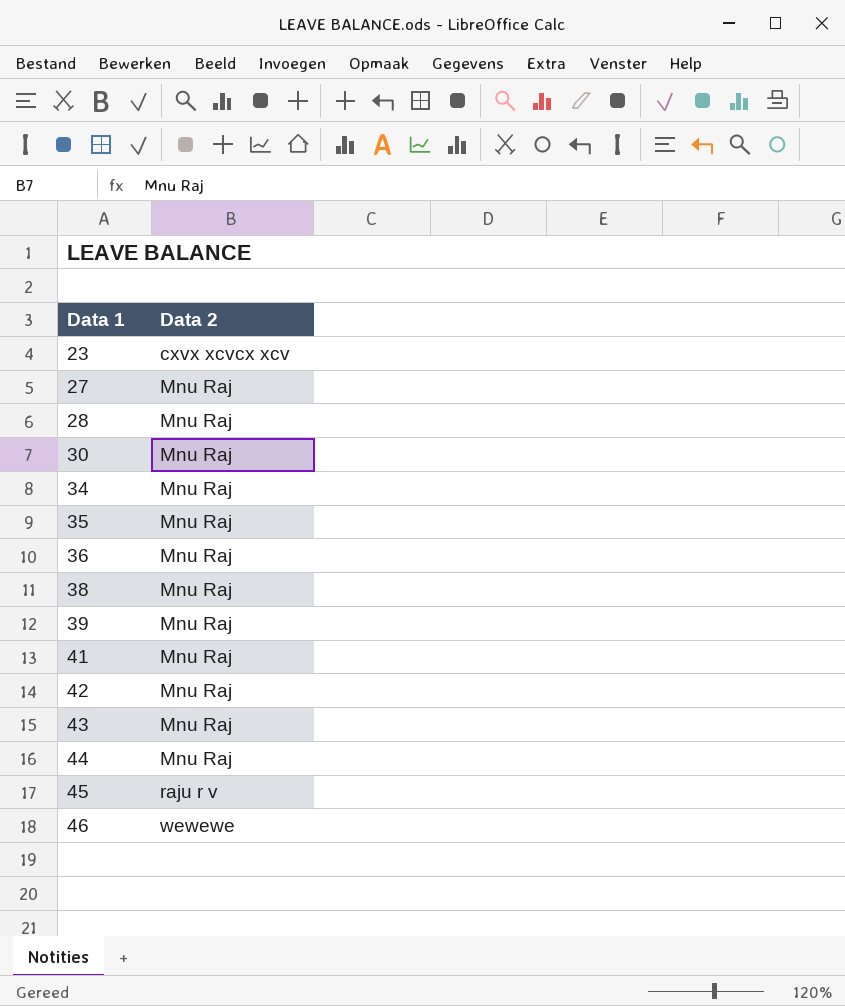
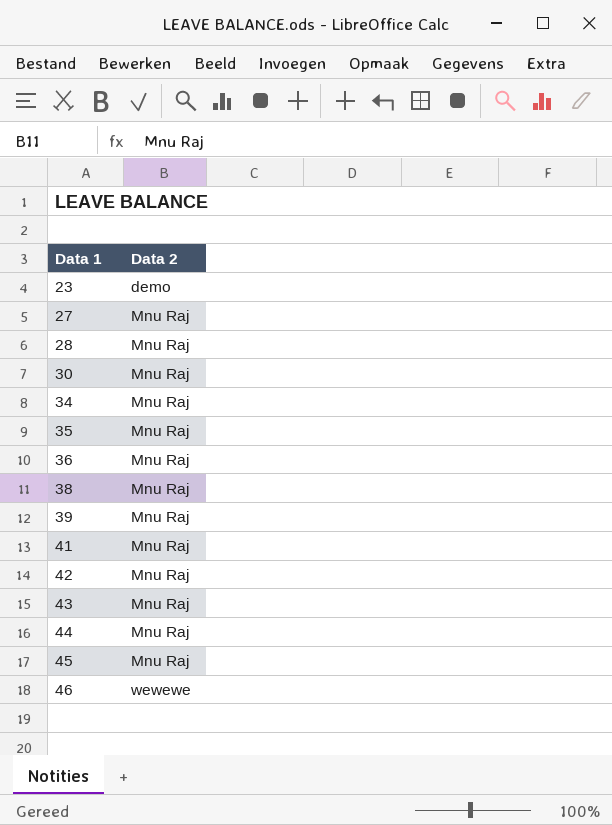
23 | Data 2: cxvx xcvcx xcv -> demo
45 | Data 2: raju r v -> Mnu Raj

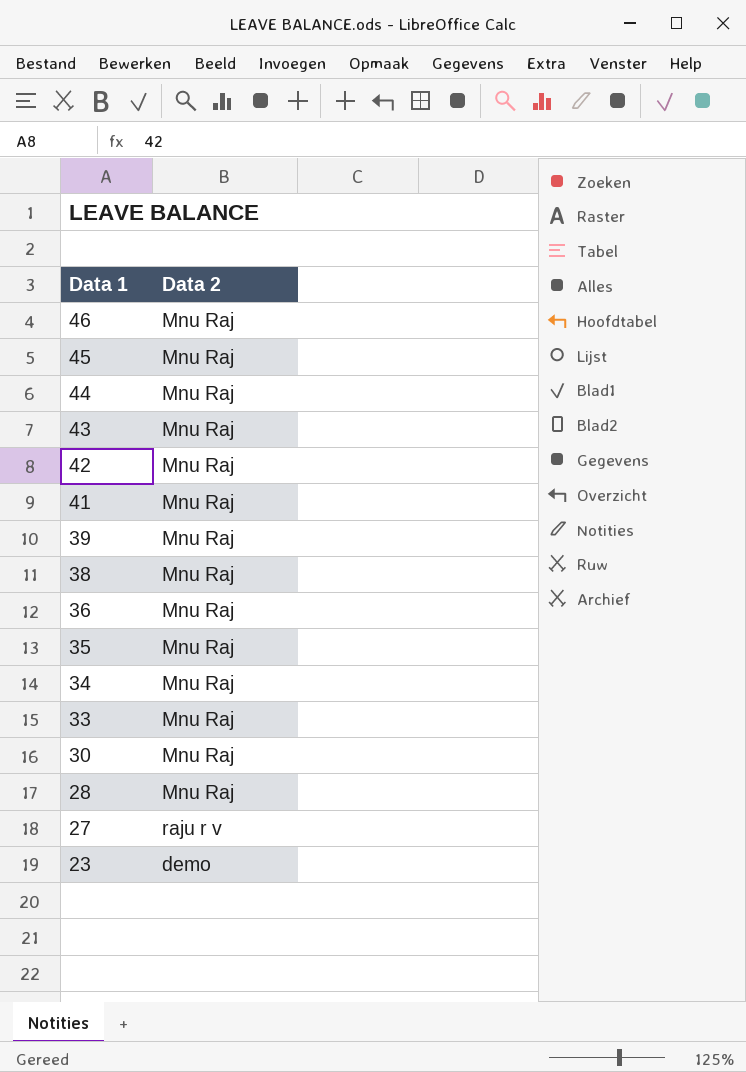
row order: Data 1 ascending -> Data 1 descending
46 | Data 2: wewewe -> Mnu Raj
row 33: none -> Mnu Raj
27 | Data 2: Mnu Raj -> raju r v

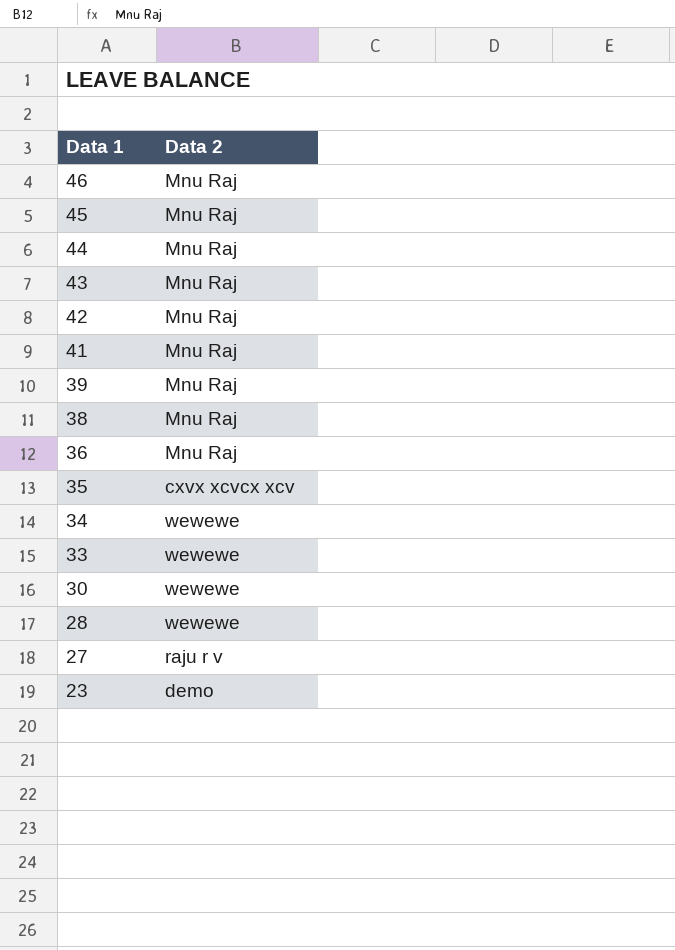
35 | Data 2: Mnu Raj -> cxvx xcvcx xcv
34 | Data 2: Mnu Raj -> wewewe
33 | Data 2: Mnu Raj -> wewewe
30 | Data 2: Mnu Raj -> wewewe
28 | Data 2: Mnu Raj -> wewewe

